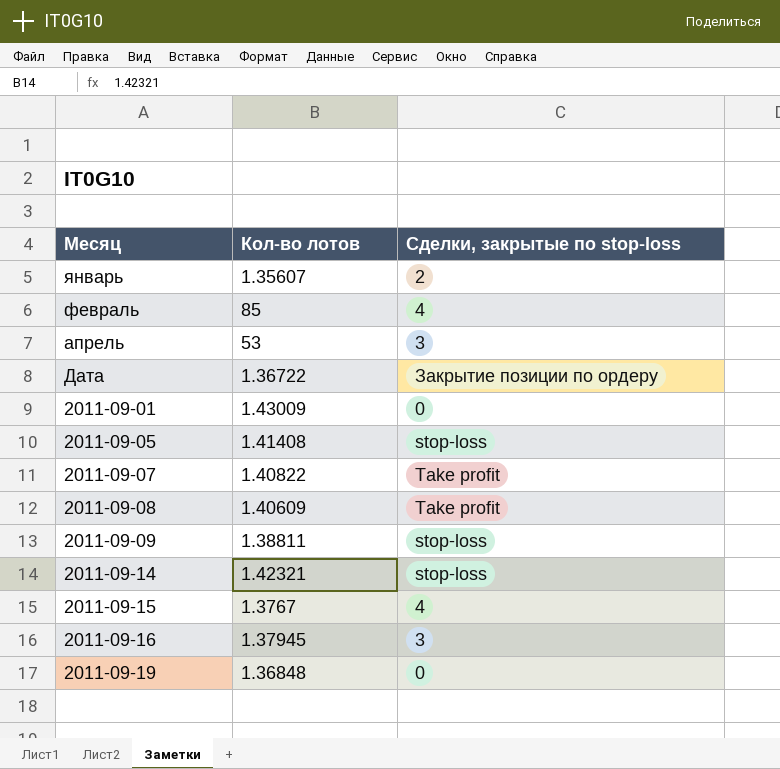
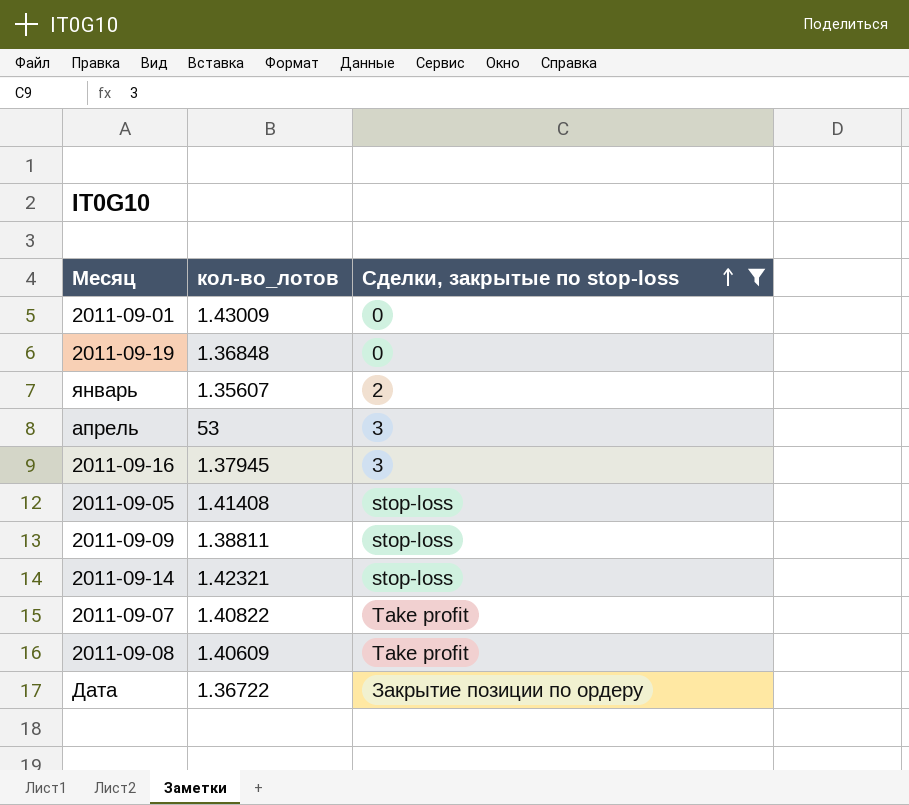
filter: none -> Сделки, закрытые по stop-loss != 4
row order: none -> Сделки, закрытые по stop-loss ascending
column name: Кол-во лотов -> кол-во_лотов

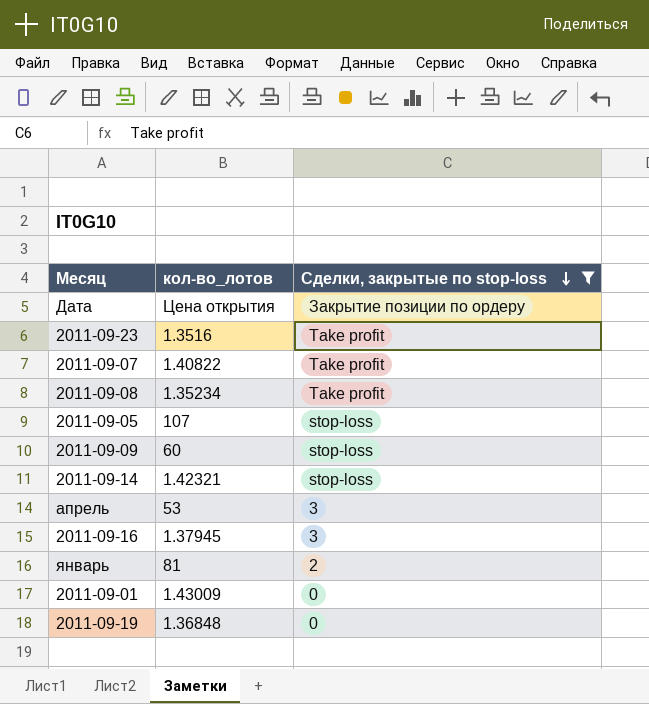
row order: Сделки, закрытые по stop-loss ascending -> Сделки, закрытые по stop-loss descending
Дата | кол-во_лотов: 1.36722 -> Цена открытия
row 2011-09-23: none -> 1.3516 | Take profit
2011-09-08 | кол-во_лотов: 1.40609 -> 1.35234
2011-09-05 | кол-во_лотов: 1.41408 -> 107
2011-09-09 | кол-во_лотов: 1.38811 -> 60
январь | кол-во_лотов: 1.35607 -> 81

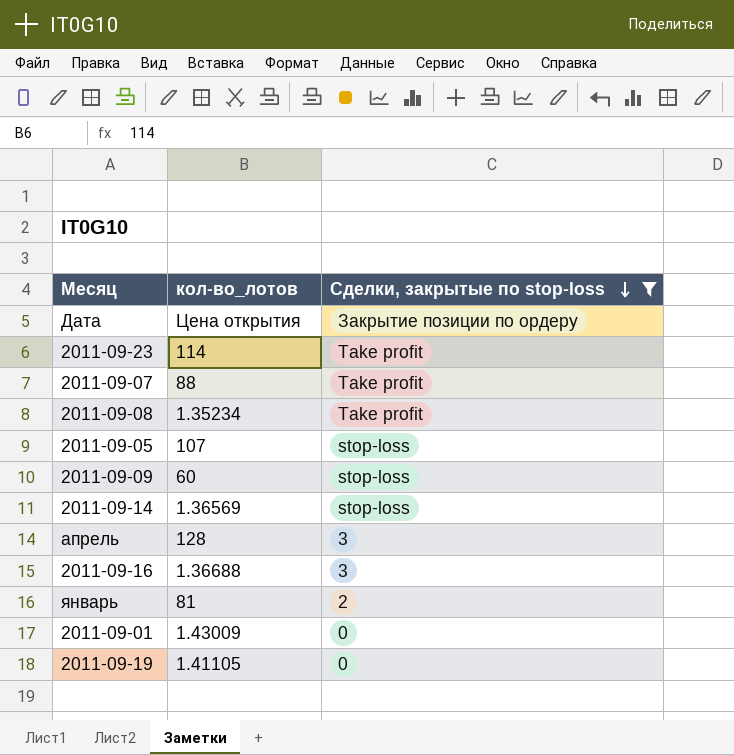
2011-09-23 | кол-во_лотов: 1.3516 -> 114
2011-09-07 | кол-во_лотов: 1.40822 -> 88
2011-09-14 | кол-во_лотов: 1.42321 -> 1.36569
апрель | кол-во_лотов: 53 -> 128
2011-09-16 | кол-во_лотов: 1.37945 -> 1.36688
2011-09-19 | кол-во_лотов: 1.36848 -> 1.41105

